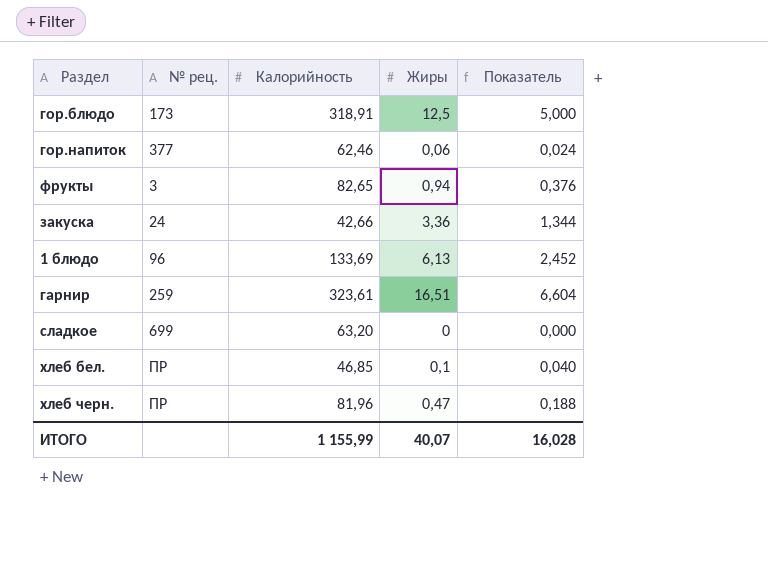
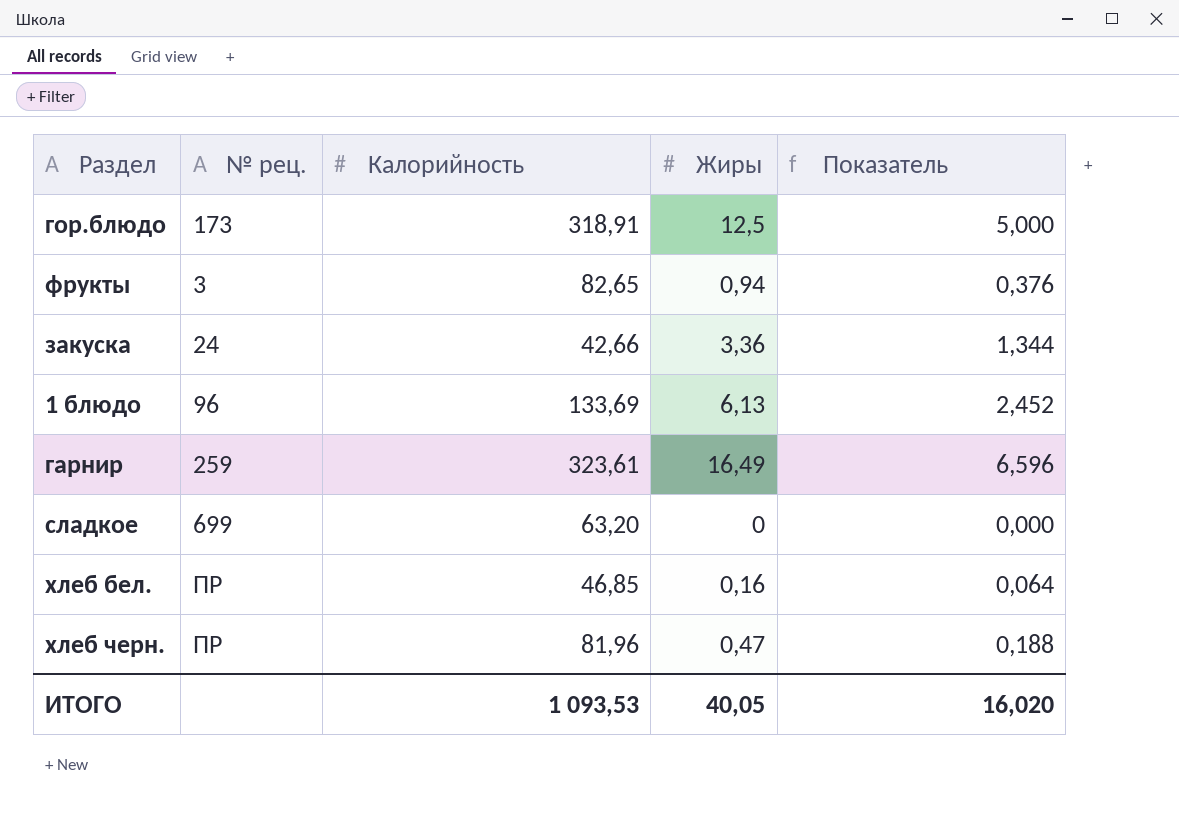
row гор.напиток: 377 | 62,46 | 0,06 | 0,024 -> none
гарнир | Жиры: 16,51 -> 16,49
гарнир | Показатель: 6,604 -> 6,596
хлеб бел. | Жиры: 0,1 -> 0,16
хлеб бел. | Показатель: 0,040 -> 0,064
ИТОГО | Калорийность: 1 155,99 -> 1 093,53
ИТОГО | Жиры: 40,07 -> 40,05
ИТОГО | Показатель: 16,028 -> 16,020

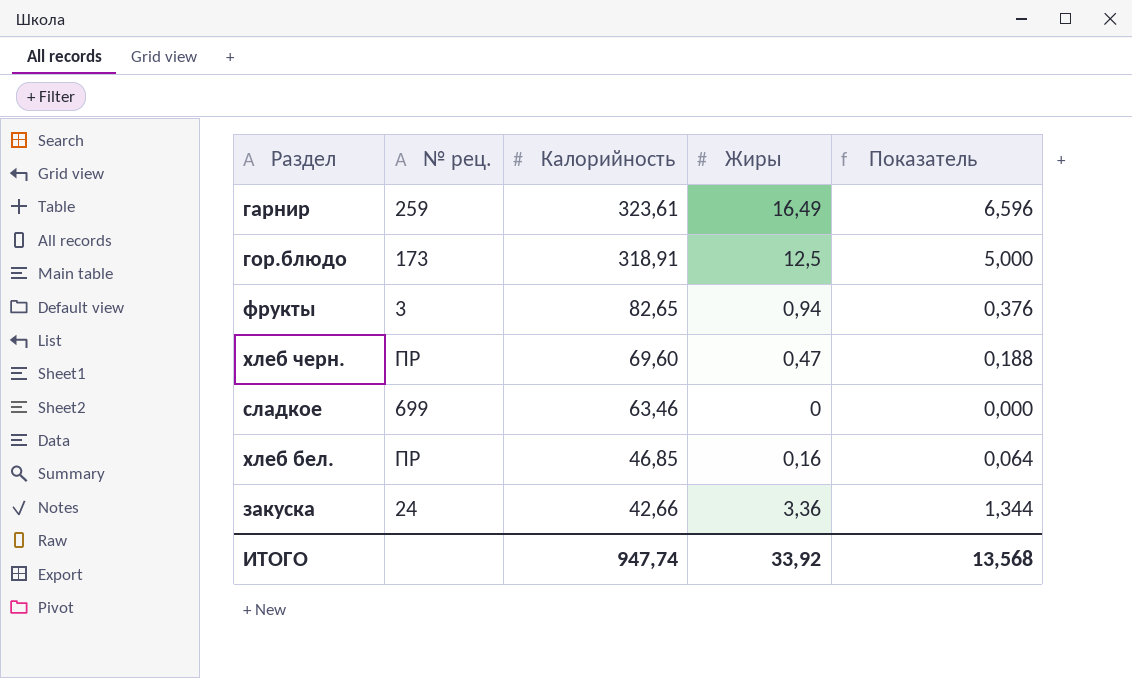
row order: none -> Калорийность descending
row 1 блюдо: 96 | 133,69 | 6,13 | 2,452 -> none
хлеб черн. | Калорийность: 81,96 -> 69,60
сладкое | Калорийность: 63,20 -> 63,46
ИТОГО | Калорийность: 1 093,53 -> 947,74
ИТОГО | Жиры: 40,05 -> 33,92
ИТОГО | Показатель: 16,020 -> 13,568

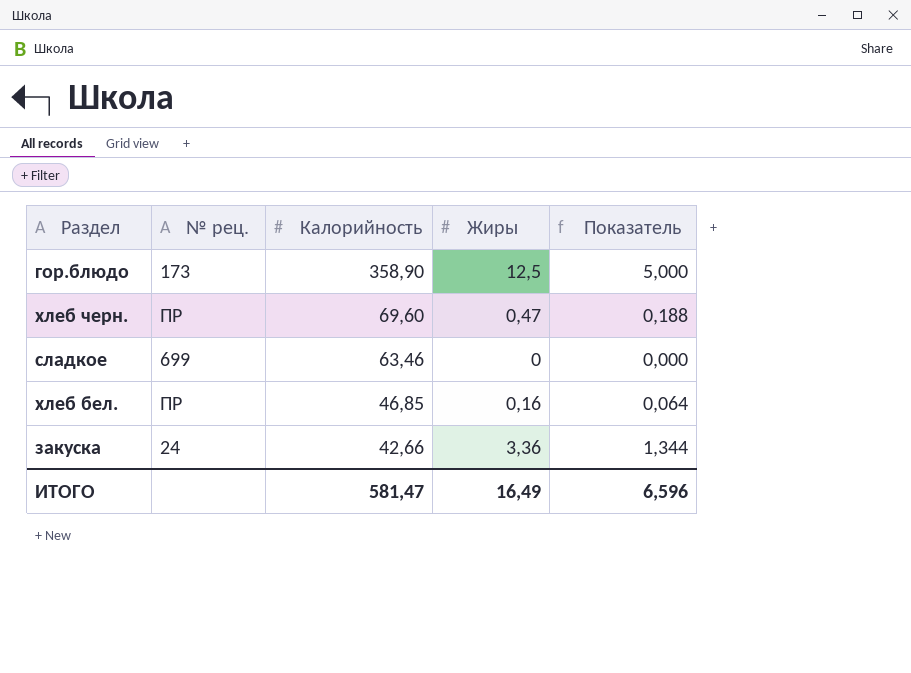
row гарнир: 259 | 323,61 | 16,49 | 6,596 -> none
row фрукты: 3 | 82,65 | 0,94 | 0,376 -> none
гор.блюдо | Калорийность: 318,91 -> 358,90
ИТОГО | Калорийность: 947,74 -> 581,47
ИТОГО | Жиры: 33,92 -> 16,49
ИТОГО | Показатель: 13,568 -> 6,596

